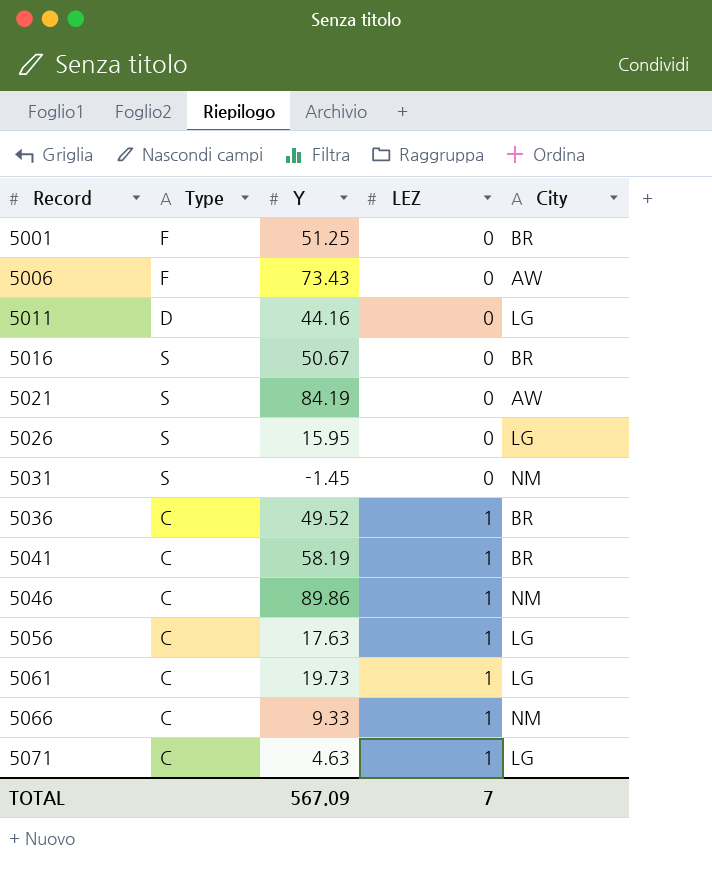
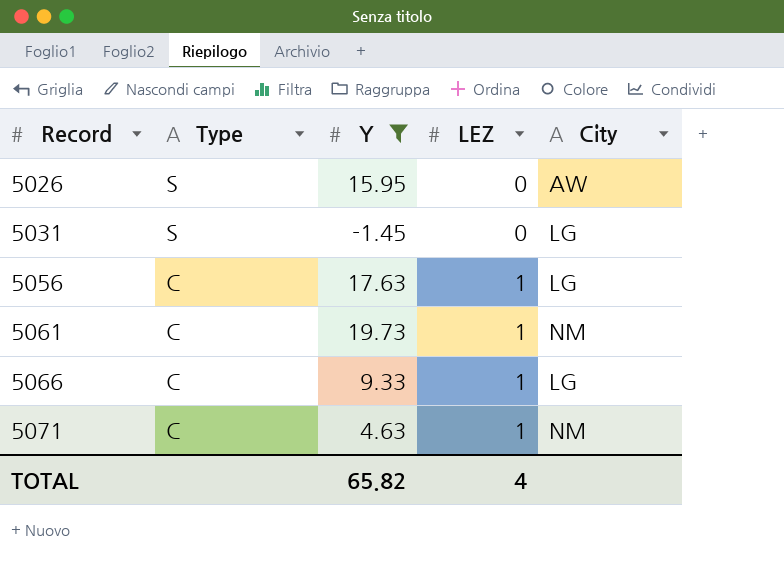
filter: none -> Y <= 19.73
5026 | City: LG -> AW
5031 | City: NM -> LG
5061 | City: LG -> NM
5066 | City: NM -> LG
5071 | City: LG -> NM
TOTAL | Y: 567.09 -> 65.82
TOTAL | LEZ: 7 -> 4

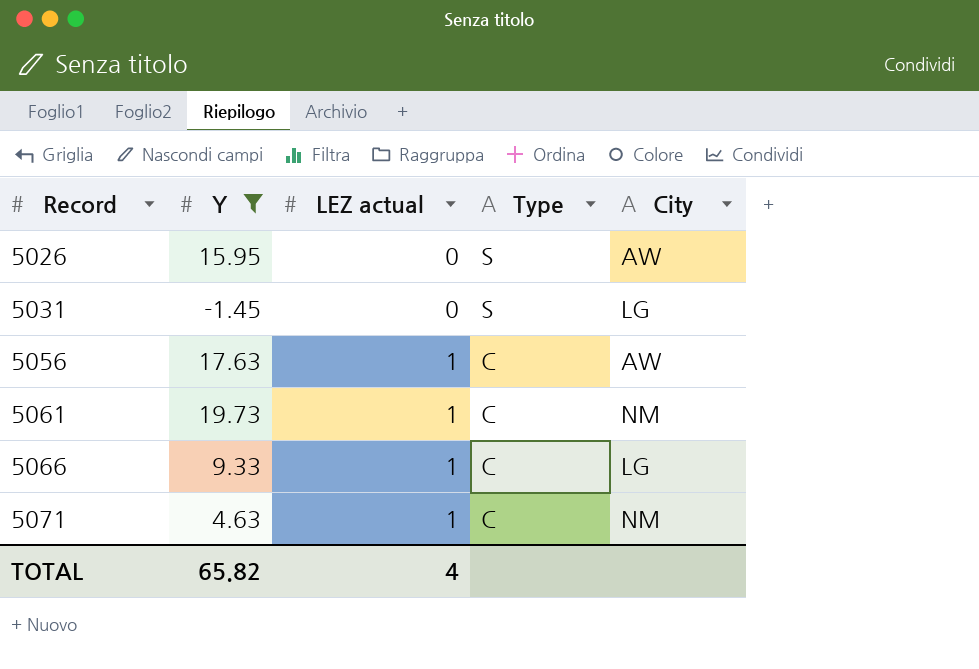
column name: LEZ -> LEZ actual
column Type | position: 2 -> 4
5056 | City: LG -> AW

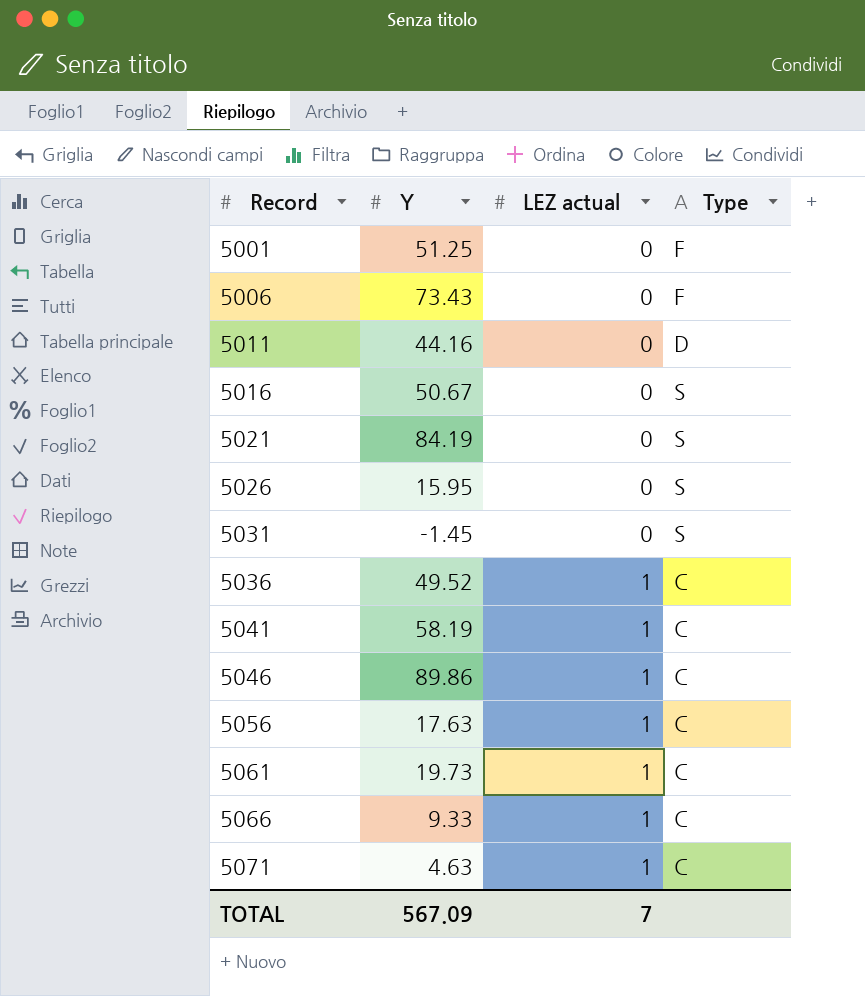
filter: Y <= 19.73 -> none
column City | position: 5 -> none
TOTAL | Y: 65.82 -> 567.09
TOTAL | LEZ actual: 4 -> 7

